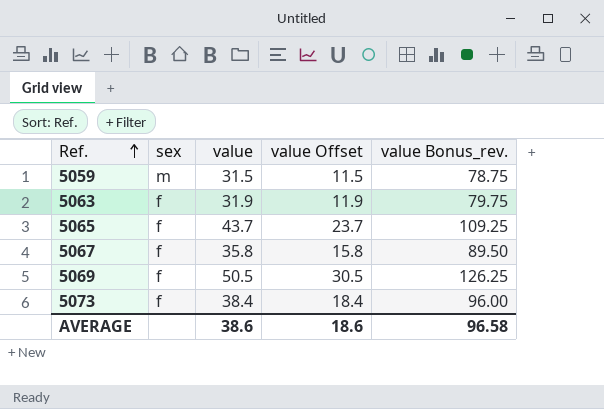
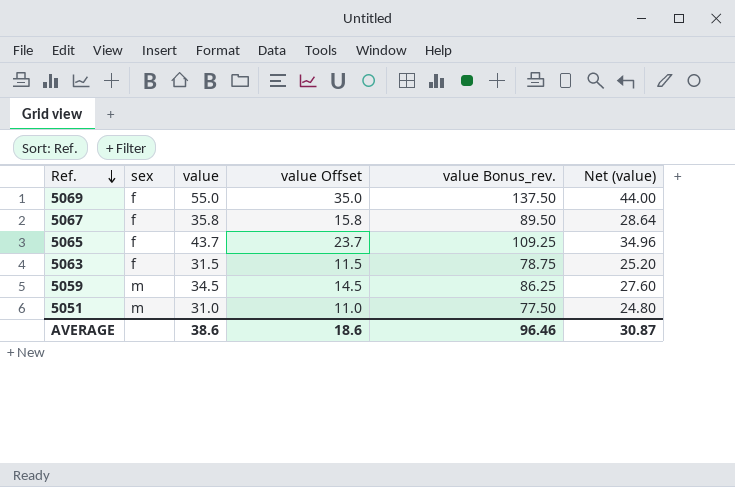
row order: Ref. ascending -> Ref. descending
column Net (value) | formula: none -> [value] * 0.8
row 5073: f | 38.4 | 18.4 | 96.00 -> none
5069 | value: 50.5 -> 55.0
5069 | value Offset: 30.5 -> 35.0
5069 | value Bonus_rev.: 126.25 -> 137.50
5063 | value: 31.9 -> 31.5
5063 | value Offset: 11.9 -> 11.5
5063 | value Bonus_rev.: 79.75 -> 78.75
5059 | value: 31.5 -> 34.5
5059 | value Offset: 11.5 -> 14.5
5059 | value Bonus_rev.: 78.75 -> 86.25
row 5051: none -> m | 31.0 | 11.0 | 77.50 | 24.80
AVERAGE | value Bonus_rev.: 96.58 -> 96.46

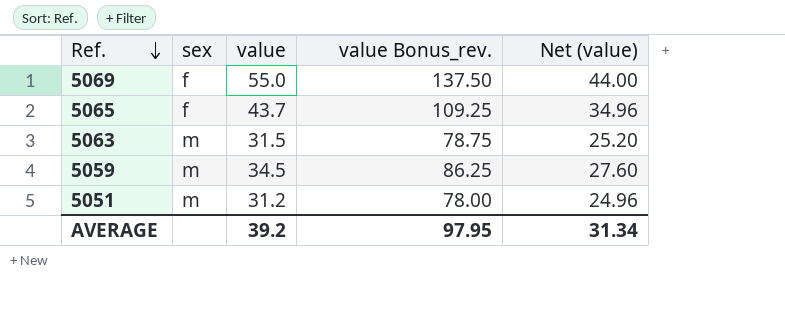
column value Offset | formula: [value] - 20 -> none
row 5067: f | 35.8 | 15.8 | 89.50 | 28.64 -> none
5063 | sex: f -> m
5051 | value: 31.0 -> 31.2
5051 | value Bonus_rev.: 77.50 -> 78.00
5051 | Net (value): 24.80 -> 24.96
AVERAGE | value: 38.6 -> 39.2
AVERAGE | value Bonus_rev.: 96.46 -> 97.95
AVERAGE | Net (value): 30.87 -> 31.34

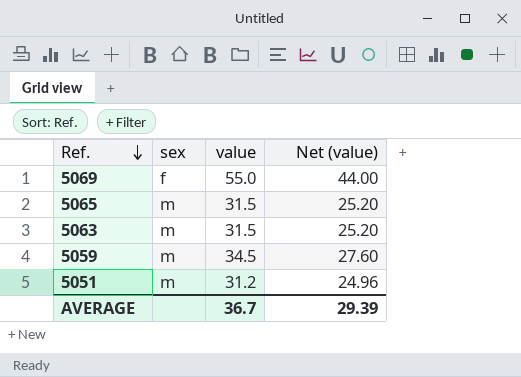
column value Bonus_rev. | formula: [value] * 2.5 -> none
5065 | sex: f -> m
5065 | value: 43.7 -> 31.5
5065 | Net (value): 34.96 -> 25.20
AVERAGE | value: 39.2 -> 36.7
AVERAGE | Net (value): 31.34 -> 29.39

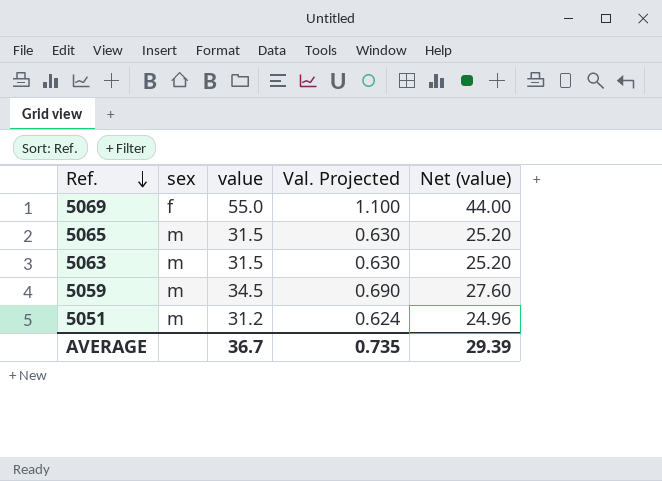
column Val. Projected | formula: none -> [value] * 0.02

